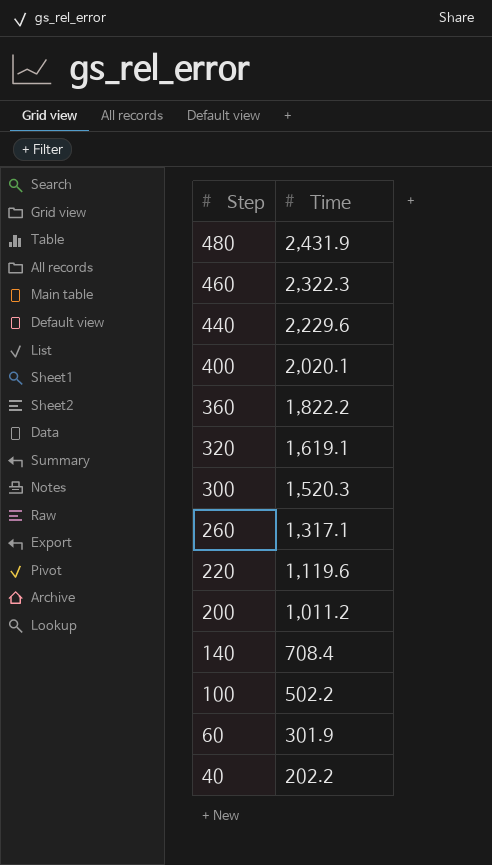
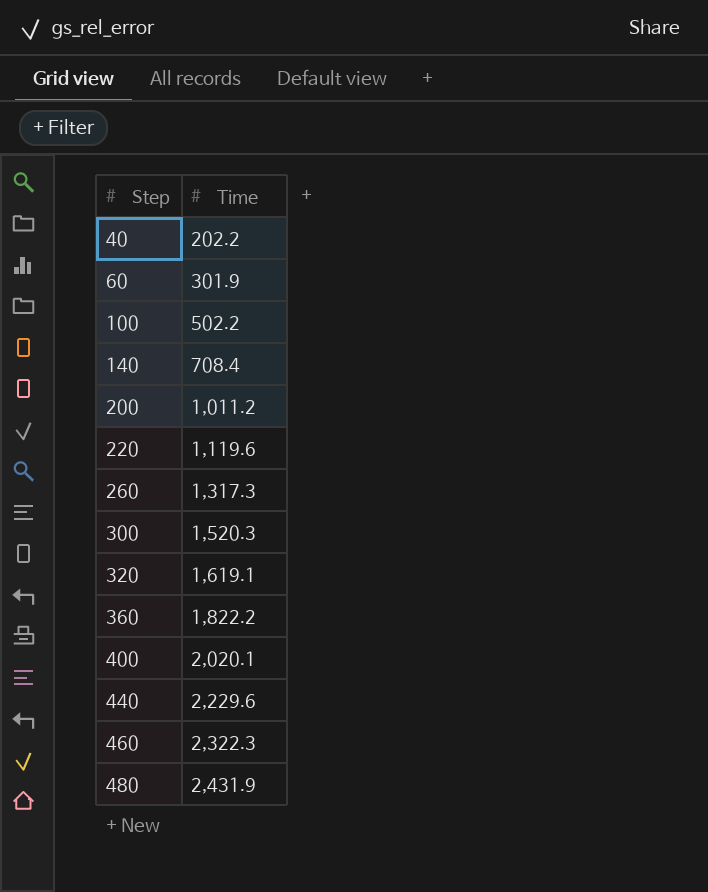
row order: Step descending -> Step ascending
260 | Time: 1,317.1 -> 1,317.3

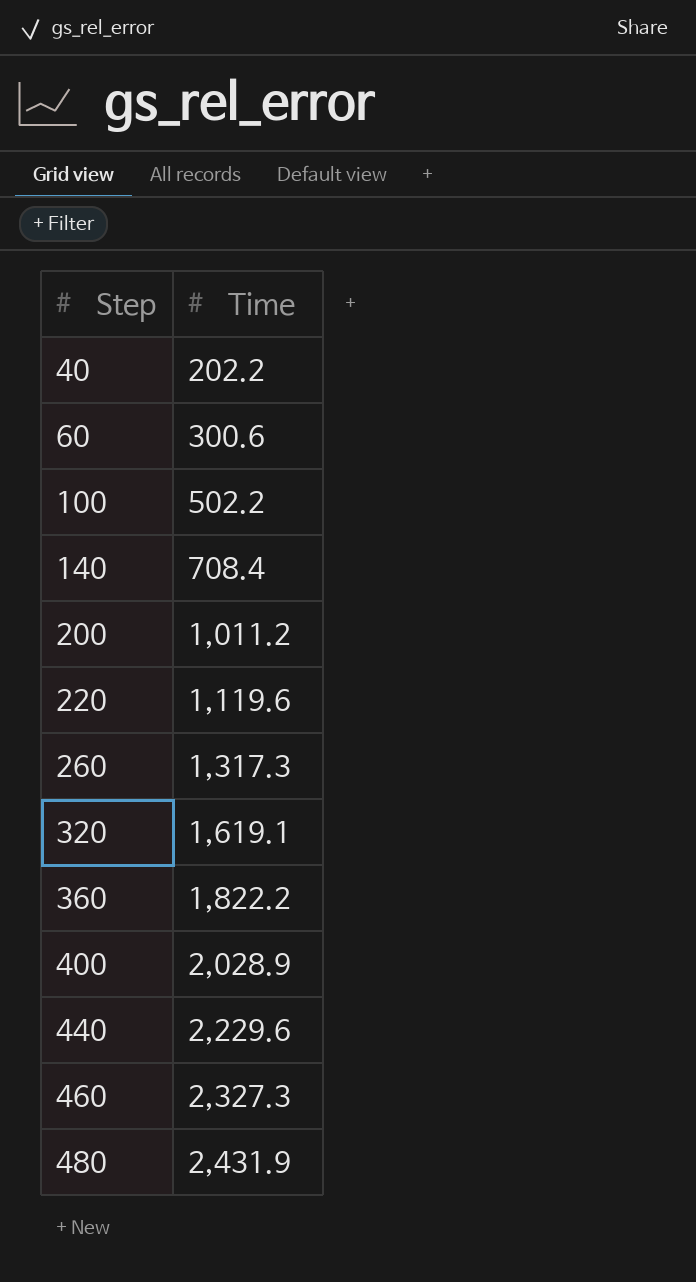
row 300: 1,520.3 -> none
60 | Time: 301.9 -> 300.6
400 | Time: 2,020.1 -> 2,028.9
460 | Time: 2,322.3 -> 2,327.3

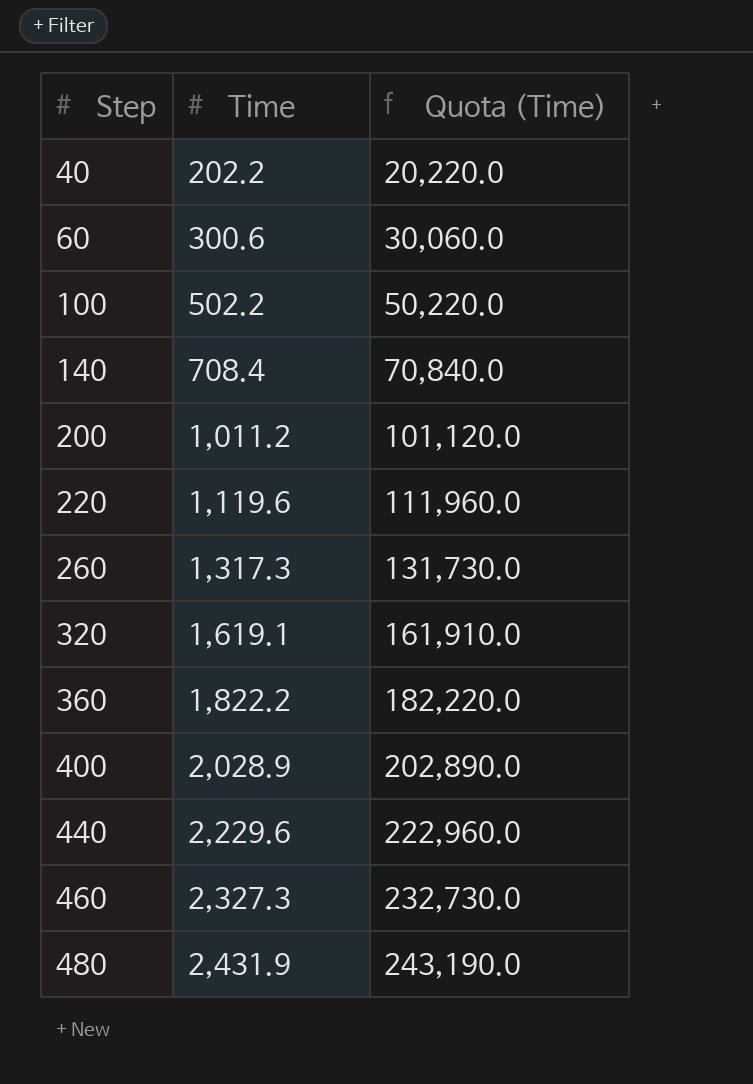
column Quota (Time) | formula: none -> [Time] * 100

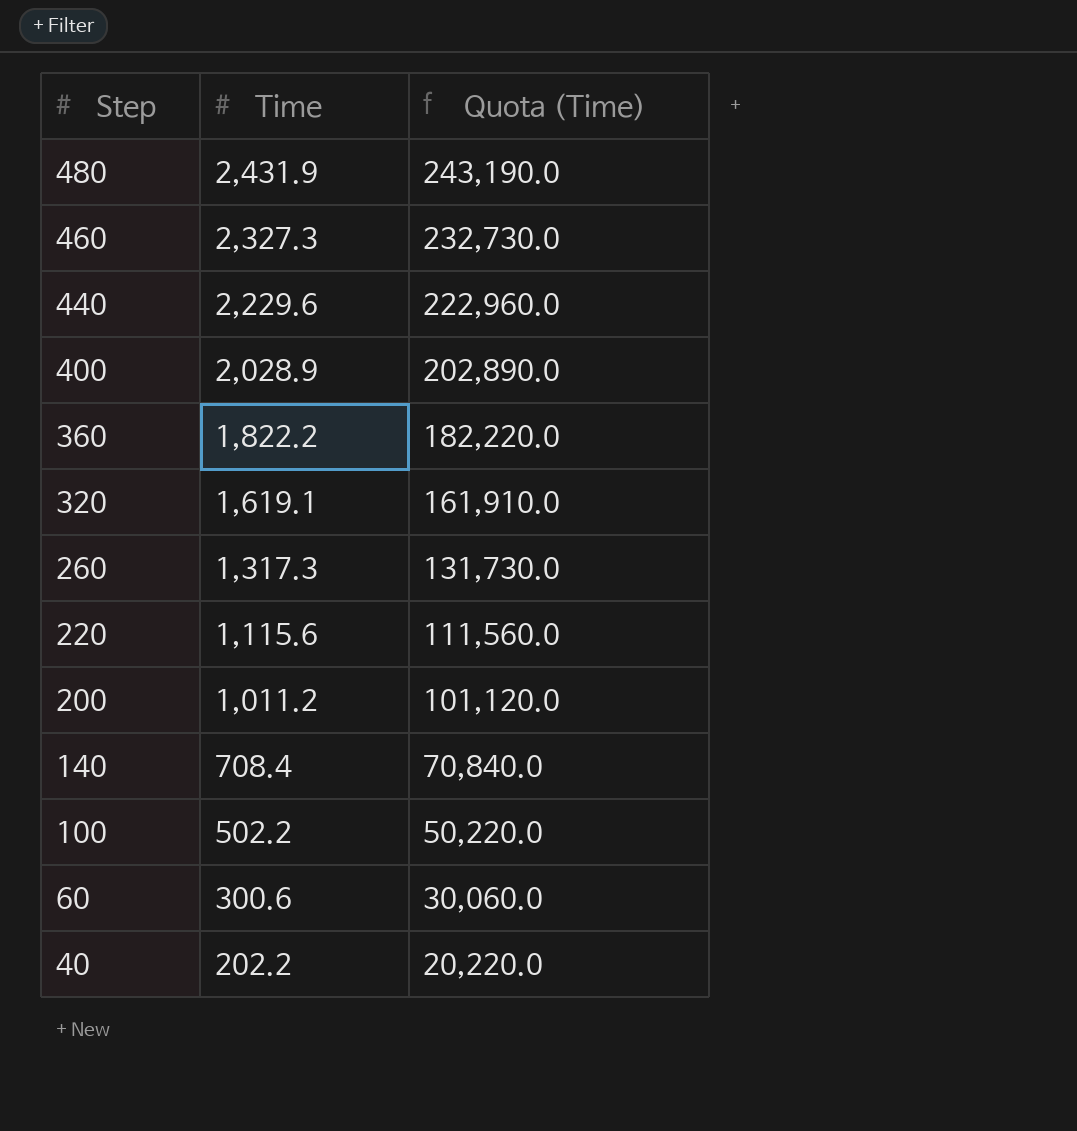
row order: Step ascending -> Step descending
220 | Time: 1,119.6 -> 1,115.6
220 | Quota (Time): 111,960.0 -> 111,560.0

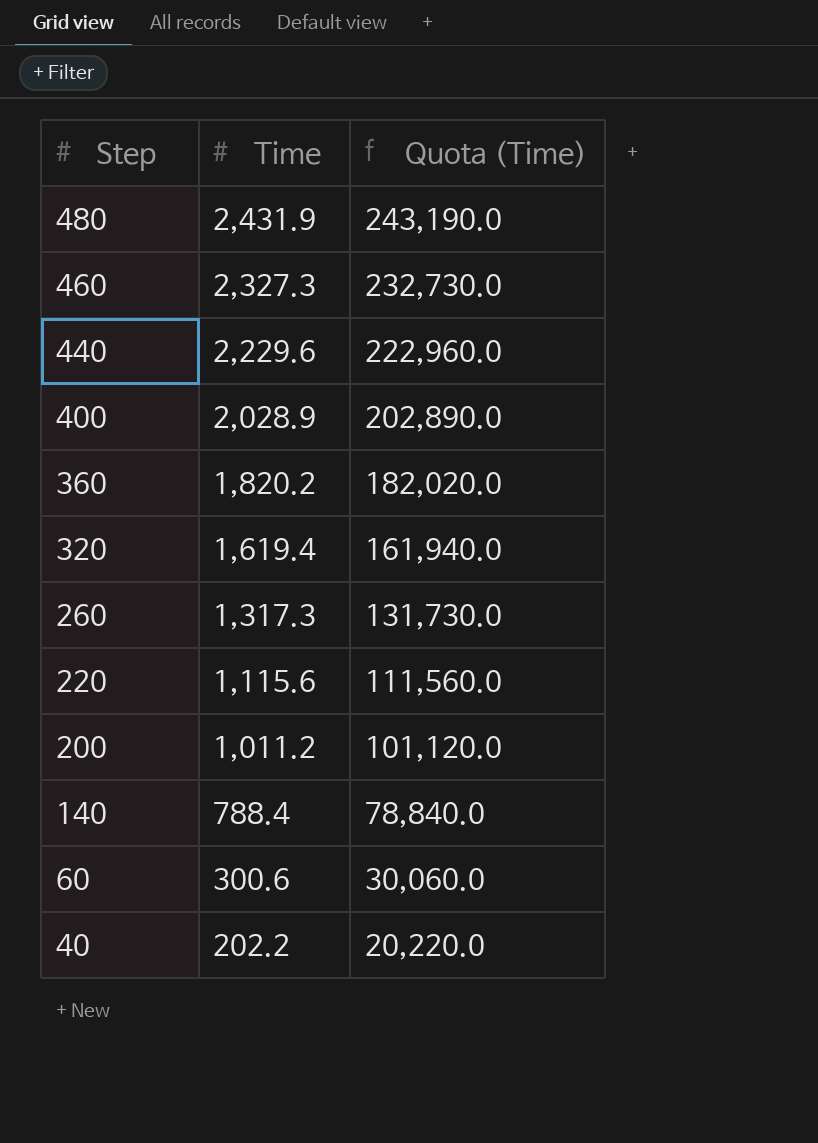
row 100: 502.2 | 50,220.0 -> none
360 | Time: 1,822.2 -> 1,820.2
360 | Quota (Time): 182,220.0 -> 182,020.0
320 | Time: 1,619.1 -> 1,619.4
320 | Quota (Time): 161,910.0 -> 161,940.0
140 | Time: 708.4 -> 788.4
140 | Quota (Time): 70,840.0 -> 78,840.0

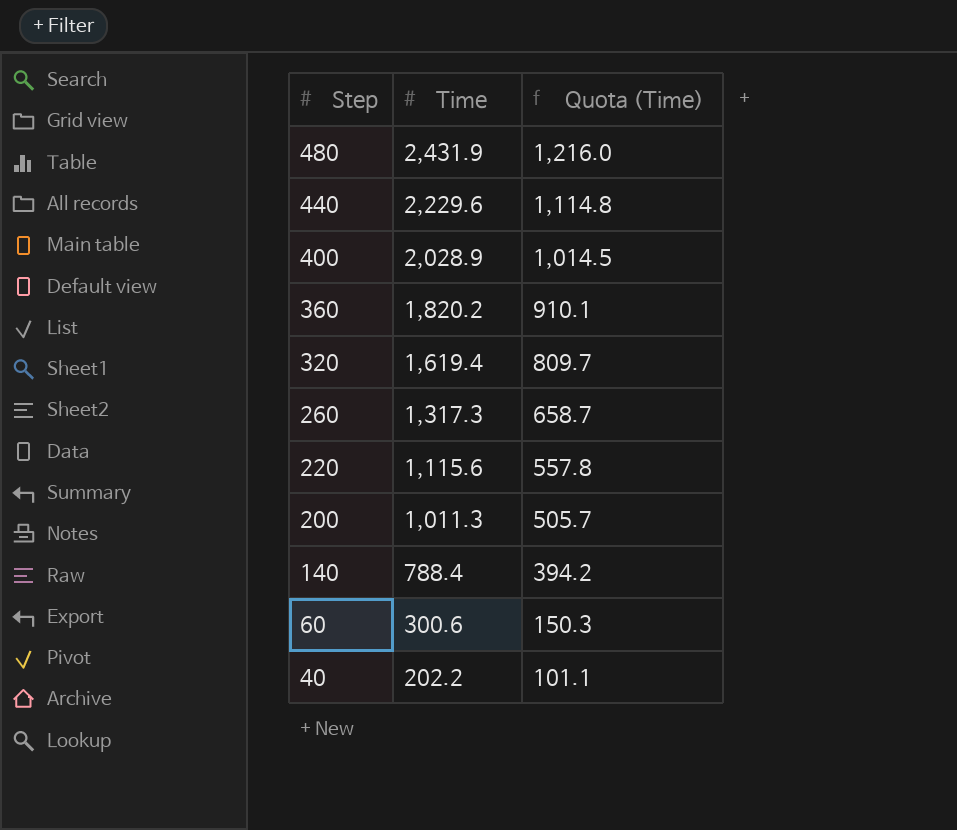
column Quota (Time) | formula: [Time] * 100 -> [Time] * 0.5
row 460: 2,327.3 | 232,730.0 -> none
200 | Time: 1,011.2 -> 1,011.3

